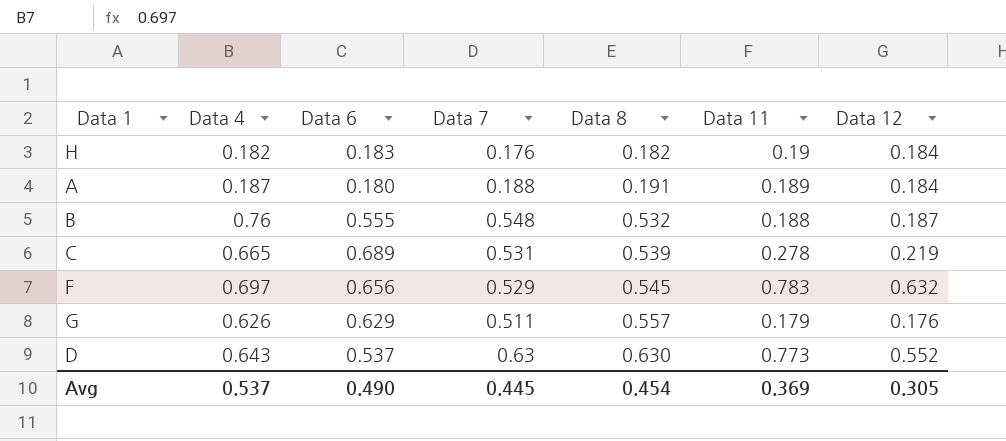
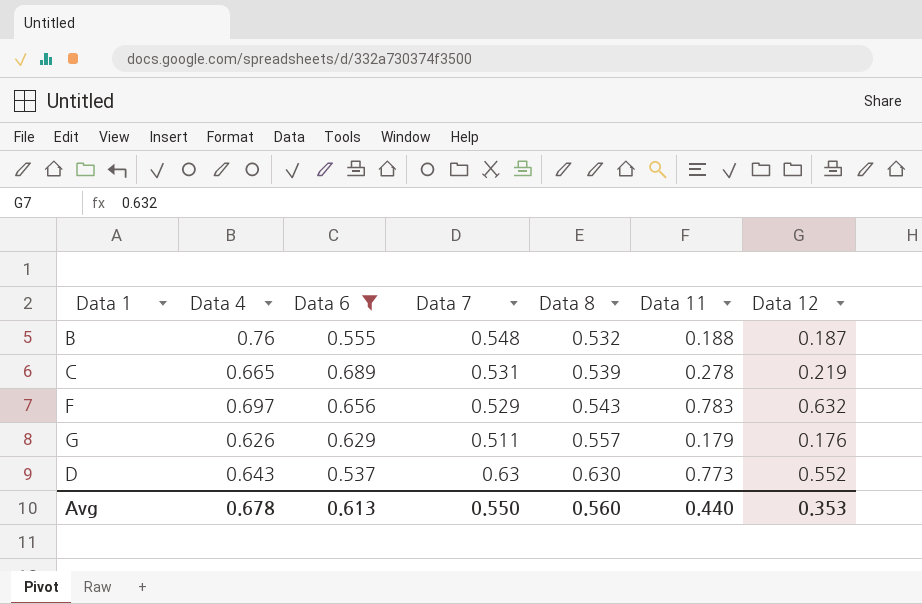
filter: none -> Data 6 >= 0.537
F | Data 8: 0.545 -> 0.543
Avg | Data 4: 0.537 -> 0.678
Avg | Data 6: 0.490 -> 0.613
Avg | Data 7: 0.445 -> 0.550
Avg | Data 8: 0.454 -> 0.560
Avg | Data 11: 0.369 -> 0.440
Avg | Data 12: 0.305 -> 0.353

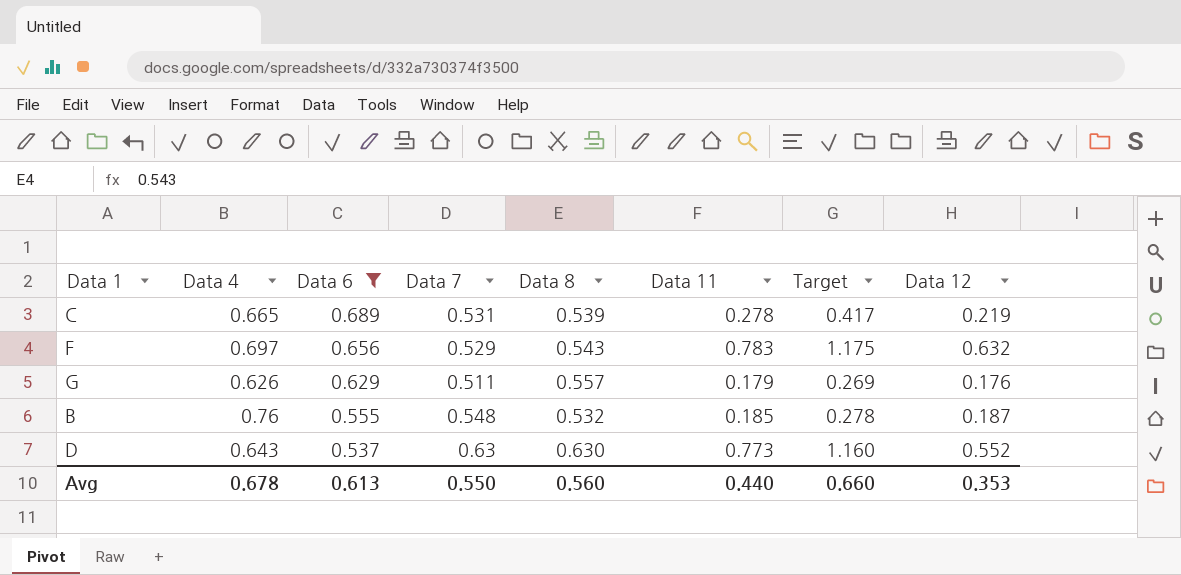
row order: Data 8 ascending -> Data 6 descending
column Target | formula: none -> [Data 11] * 1.5
B | Data 11: 0.188 -> 0.185

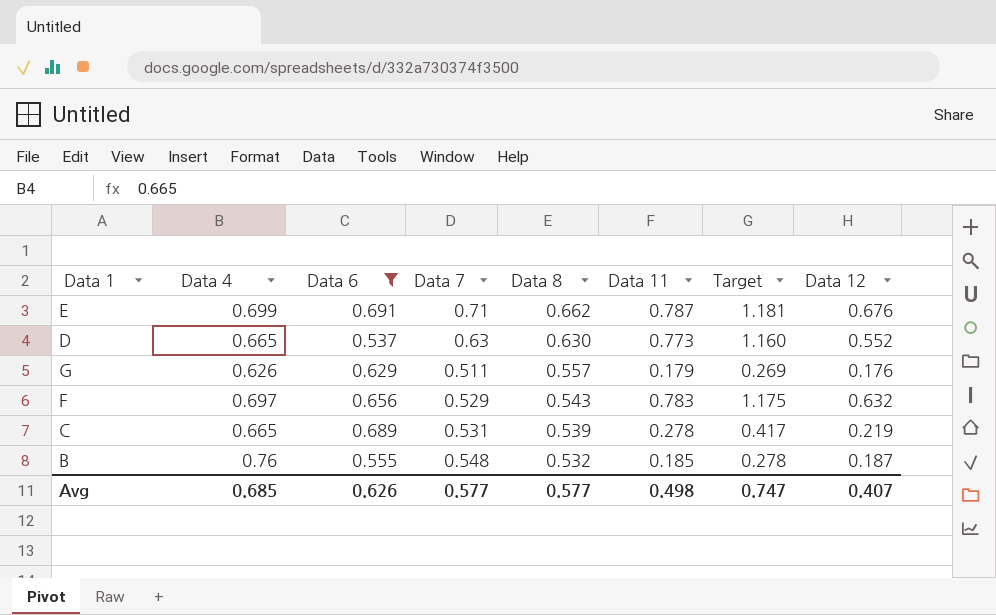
row order: Data 6 descending -> Data 8 descending
row E: none -> 0.699 | 0.691 | 0.71 | 0.662 | 0.787 | 1.181 | 0.676
D | Data 4: 0.643 -> 0.665
Avg | Data 4: 0.678 -> 0.685
Avg | Data 6: 0.613 -> 0.626
Avg | Data 7: 0.550 -> 0.577
Avg | Data 8: 0.560 -> 0.577
Avg | Data 11: 0.440 -> 0.498
Avg | Target: 0.660 -> 0.747
Avg | Data 12: 0.353 -> 0.407

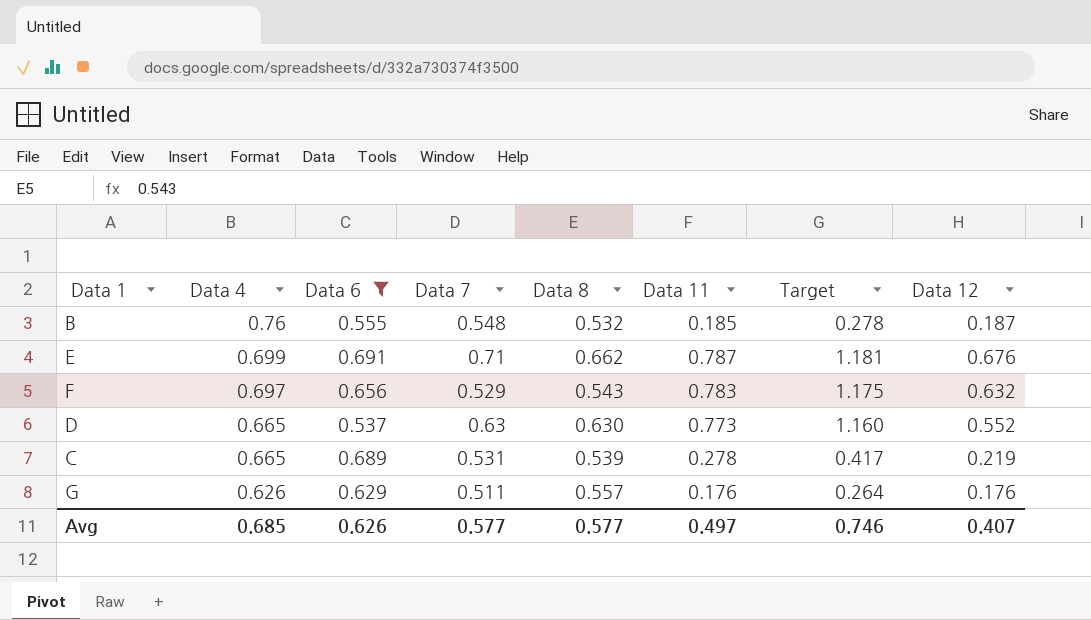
row order: Data 8 descending -> Data 4 descending
G | Data 11: 0.179 -> 0.176
G | Target: 0.269 -> 0.264
Avg | Data 11: 0.498 -> 0.497
Avg | Target: 0.747 -> 0.746

